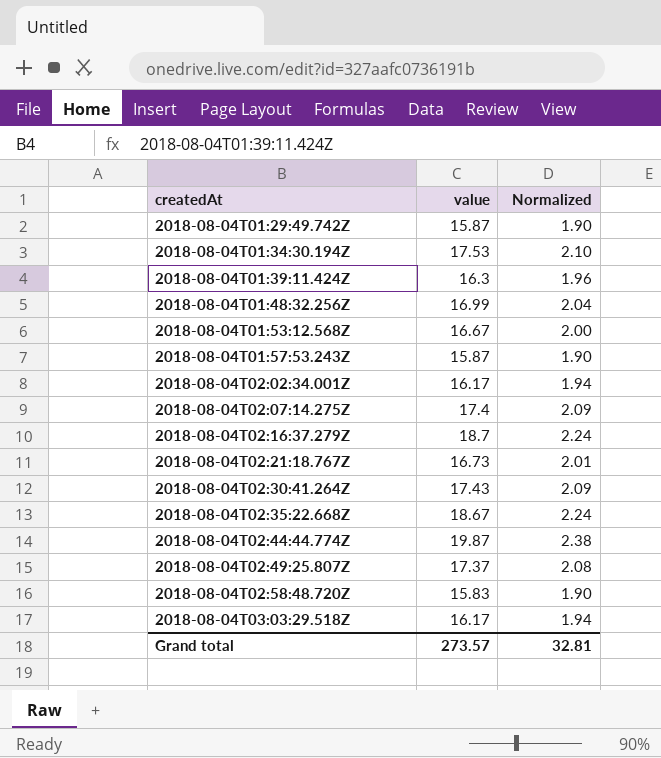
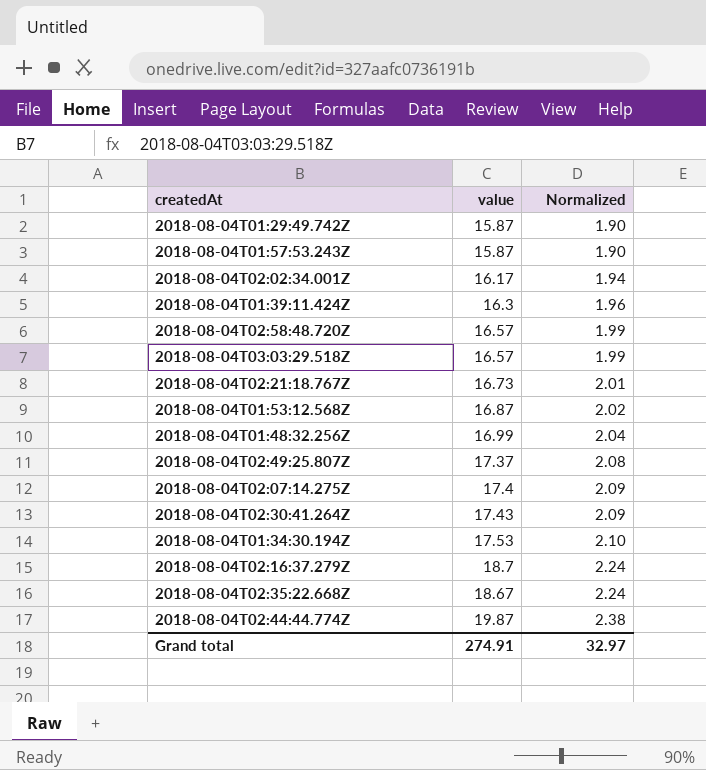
row order: createdAt ascending -> Normalized ascending
2018-08-04T02:58:48.720Z | value: 15.83 -> 16.57
2018-08-04T02:58:48.720Z | Normalized: 1.90 -> 1.99
2018-08-04T03:03:29.518Z | value: 16.17 -> 16.57
2018-08-04T03:03:29.518Z | Normalized: 1.94 -> 1.99
2018-08-04T01:53:12.568Z | value: 16.67 -> 16.87
2018-08-04T01:53:12.568Z | Normalized: 2.00 -> 2.02
Grand total | value: 273.57 -> 274.91
Grand total | Normalized: 32.81 -> 32.97

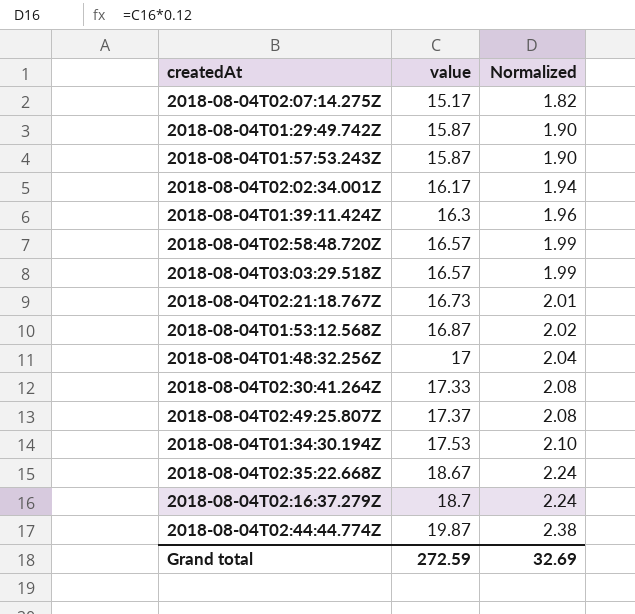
row order: Normalized ascending -> value ascending
2018-08-04T02:07:14.275Z | value: 17.4 -> 15.17
2018-08-04T02:07:14.275Z | Normalized: 2.09 -> 1.82
2018-08-04T01:48:32.256Z | value: 16.99 -> 17
2018-08-04T02:30:41.264Z | value: 17.43 -> 17.33
2018-08-04T02:30:41.264Z | Normalized: 2.09 -> 2.08
Grand total | value: 274.91 -> 272.59
Grand total | Normalized: 32.97 -> 32.69

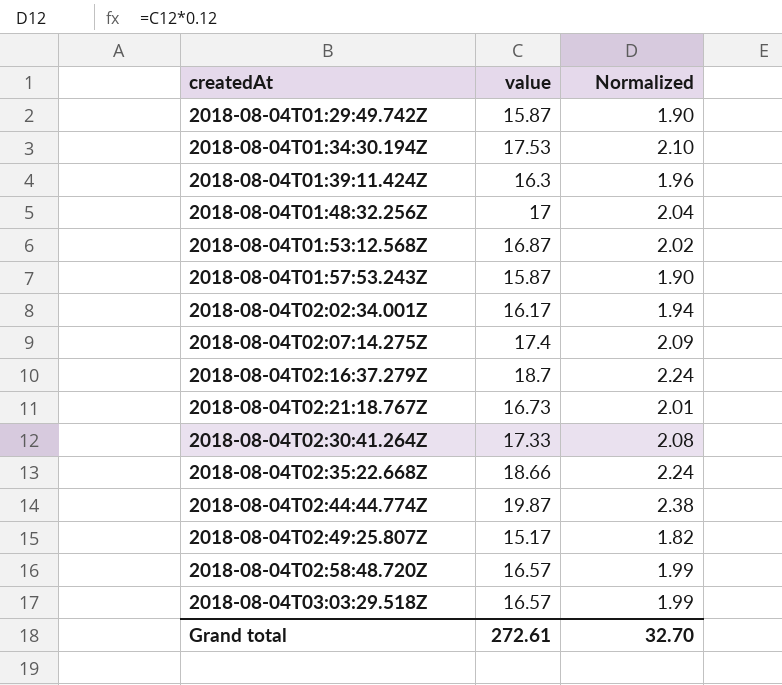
row order: value ascending -> createdAt ascending
2018-08-04T02:07:14.275Z | value: 15.17 -> 17.4
2018-08-04T02:07:14.275Z | Normalized: 1.82 -> 2.09
2018-08-04T02:35:22.668Z | value: 18.67 -> 18.66
2018-08-04T02:49:25.807Z | value: 17.37 -> 15.17
2018-08-04T02:49:25.807Z | Normalized: 2.08 -> 1.82
Grand total | value: 272.59 -> 272.61
Grand total | Normalized: 32.69 -> 32.70

